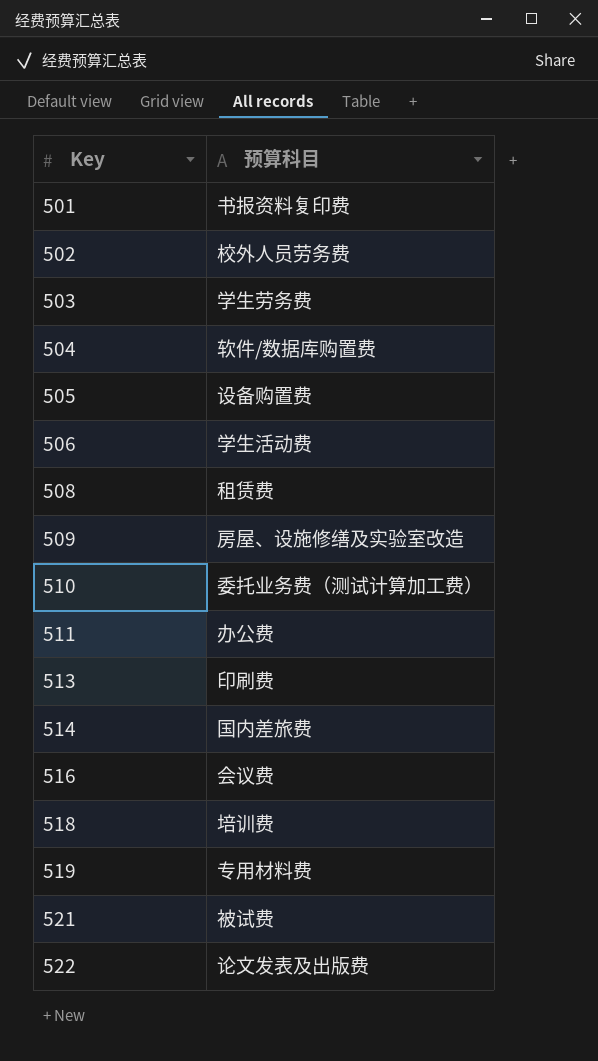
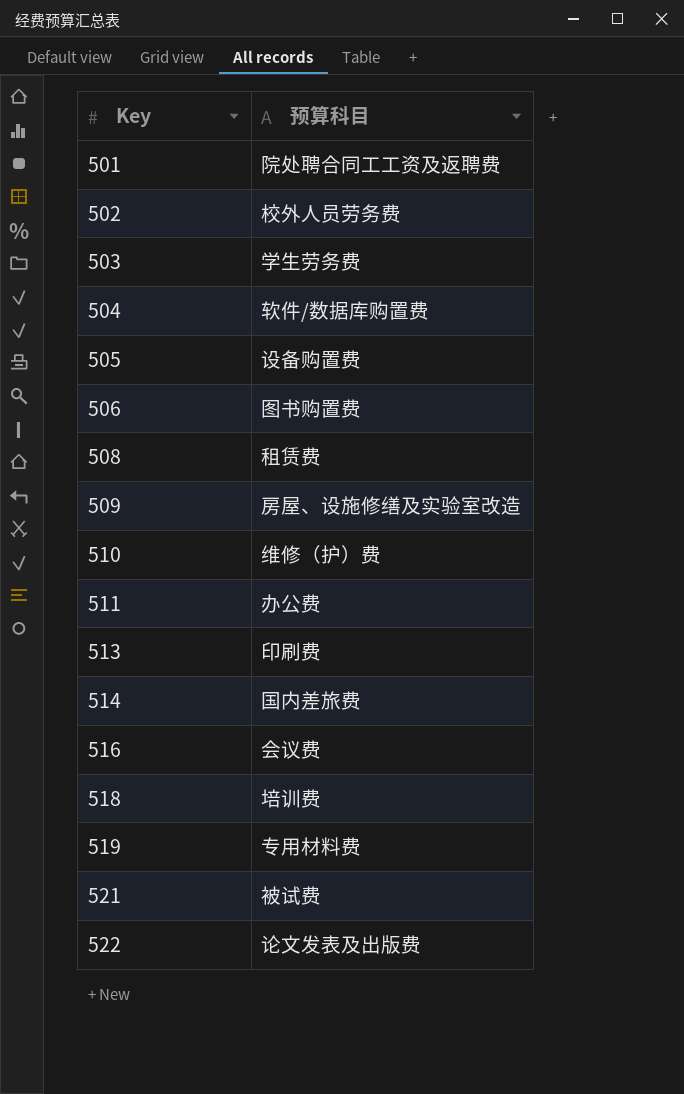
501 | 预算科目: 书报资料复印费 -> 院处聘合同工工资及返聘费
506 | 预算科目: 学生活动费 -> 图书购置费
510 | 预算科目: 委托业务费（测试计算加工费） -> 维修（护）费

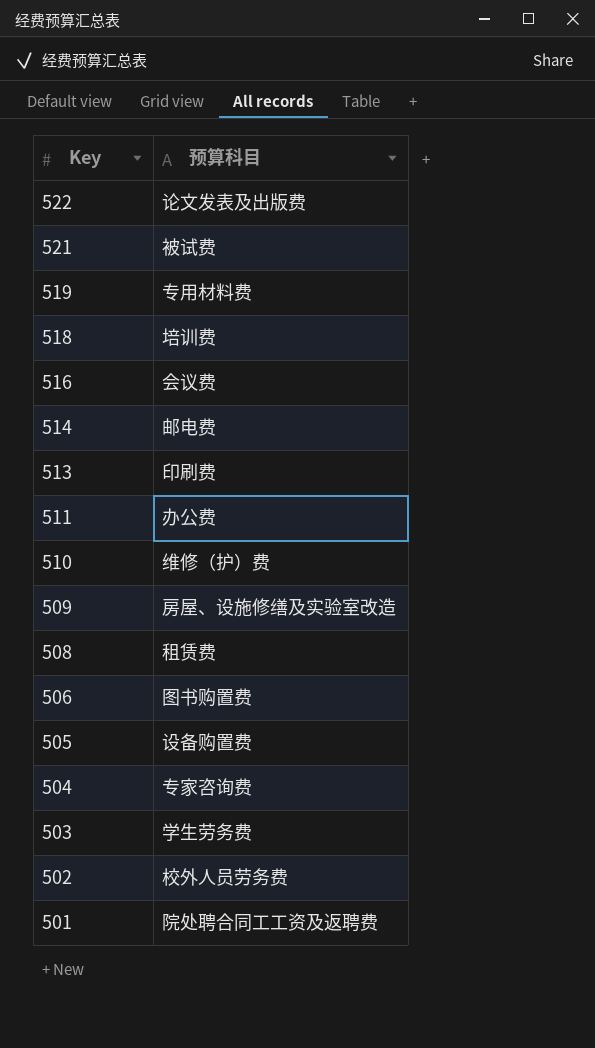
row order: Key ascending -> Key descending
514 | 预算科目: 国内差旅费 -> 邮电费
504 | 预算科目: 软件/数据库购置费 -> 专家咨询费

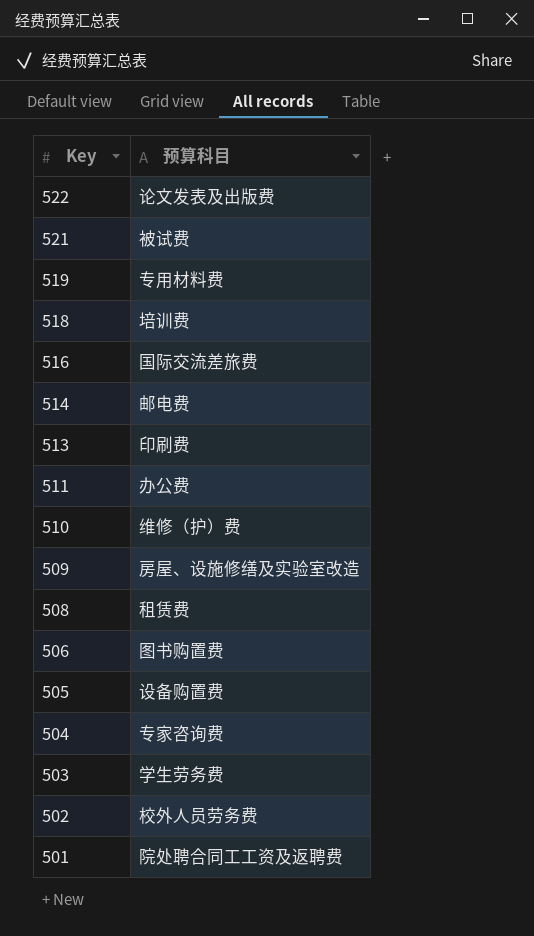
516 | 预算科目: 会议费 -> 国际交流差旅费

